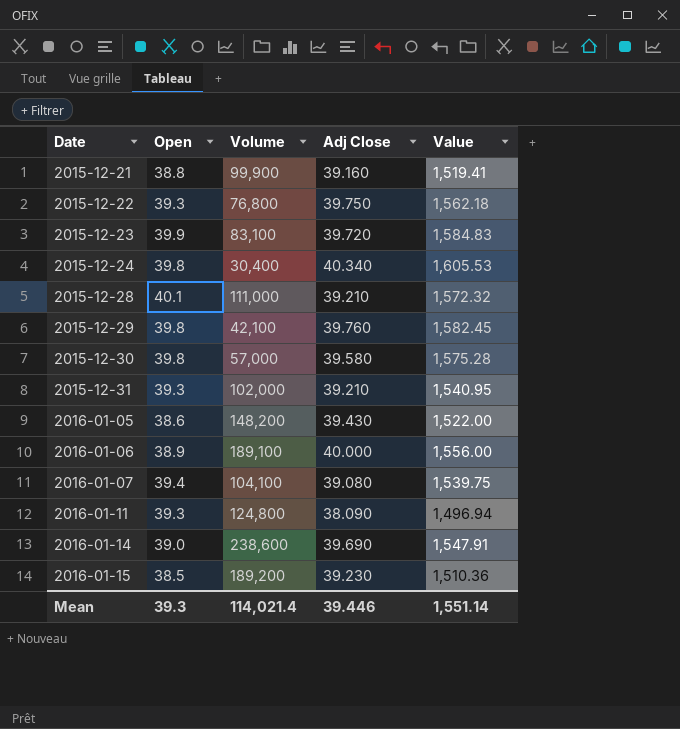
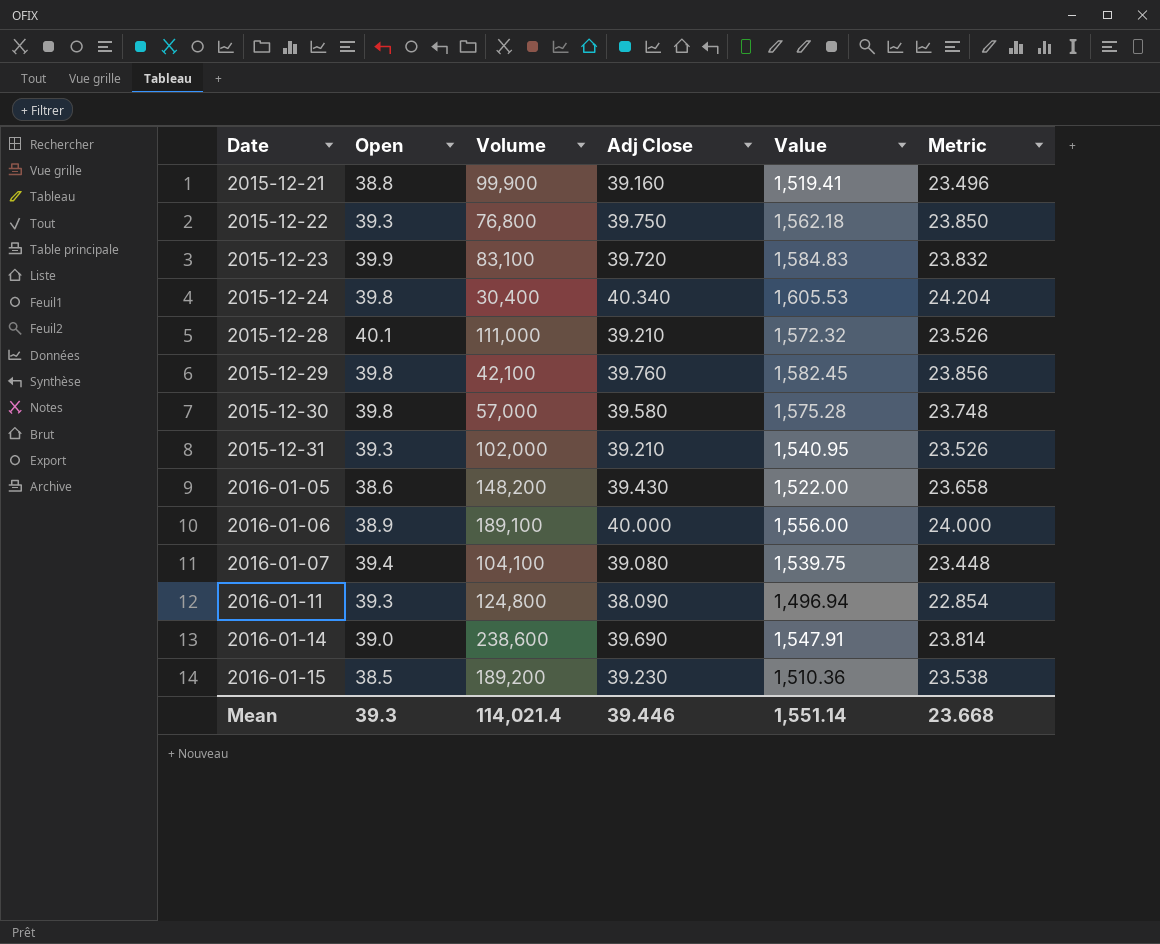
column Metric | formula: none -> [Adj Close] * 0.6

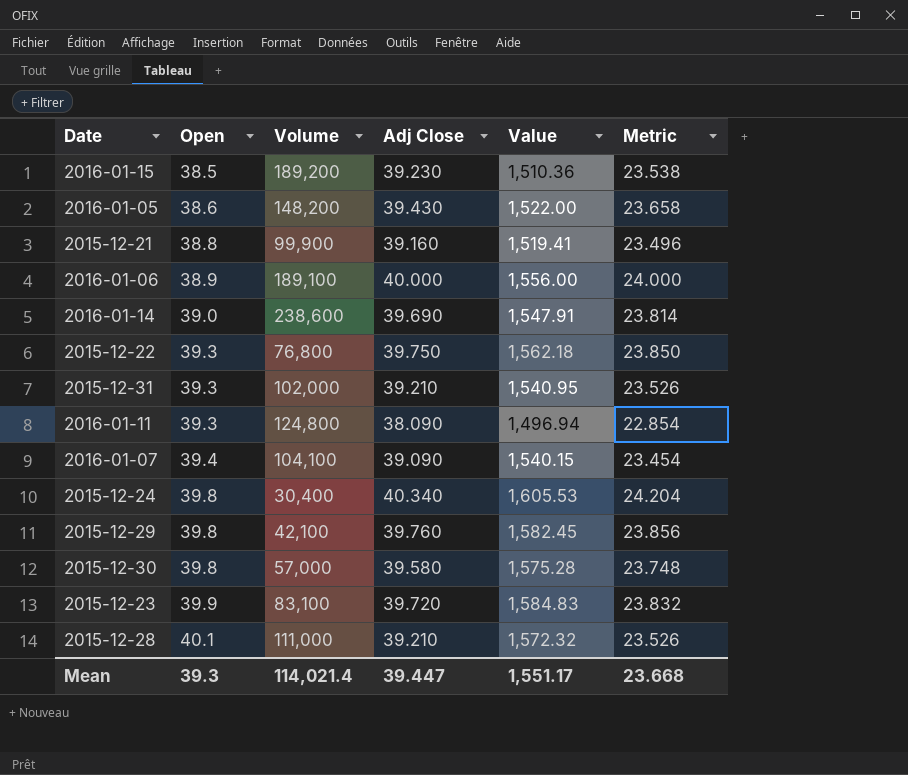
row order: Date ascending -> Open ascending
2016-01-07 | Adj Close: 39.080 -> 39.090
2016-01-07 | Value: 1,539.75 -> 1,540.15
2016-01-07 | Metric: 23.448 -> 23.454
Mean | Adj Close: 39.446 -> 39.447
Mean | Value: 1,551.14 -> 1,551.17

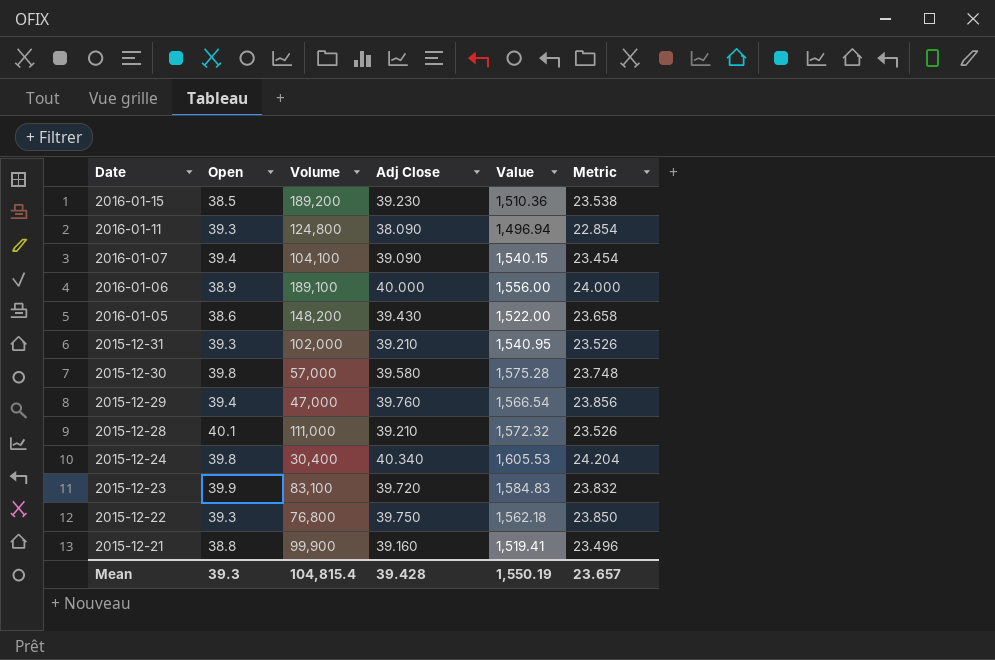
row order: Open ascending -> Date descending
row 2016-01-14: 39.0 | 238,600 | 39.690 | 1,547.91 | 23.814 -> none
2015-12-29 | Open: 39.8 -> 39.4
2015-12-29 | Volume: 42,100 -> 47,000
2015-12-29 | Value: 1,582.45 -> 1,566.54
Mean | Volume: 114,021.4 -> 104,815.4
Mean | Adj Close: 39.447 -> 39.428
Mean | Value: 1,551.17 -> 1,550.19
Mean | Metric: 23.668 -> 23.657

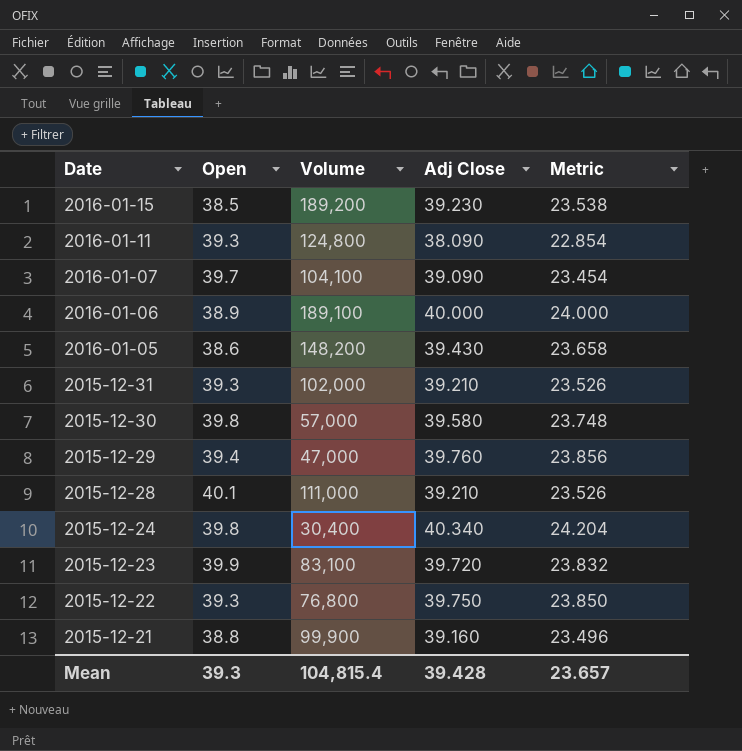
column Value | formula: [Open] * [Adj Close] -> none
2016-01-07 | Open: 39.4 -> 39.7

